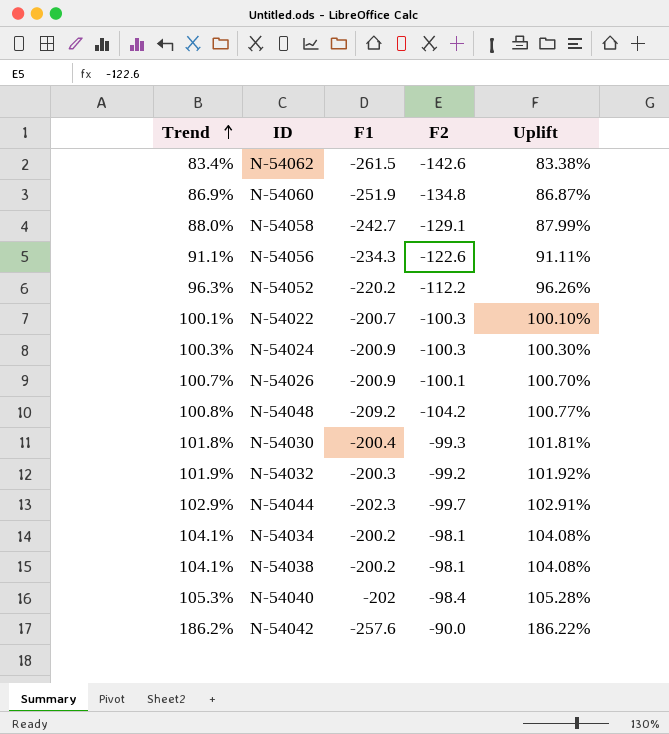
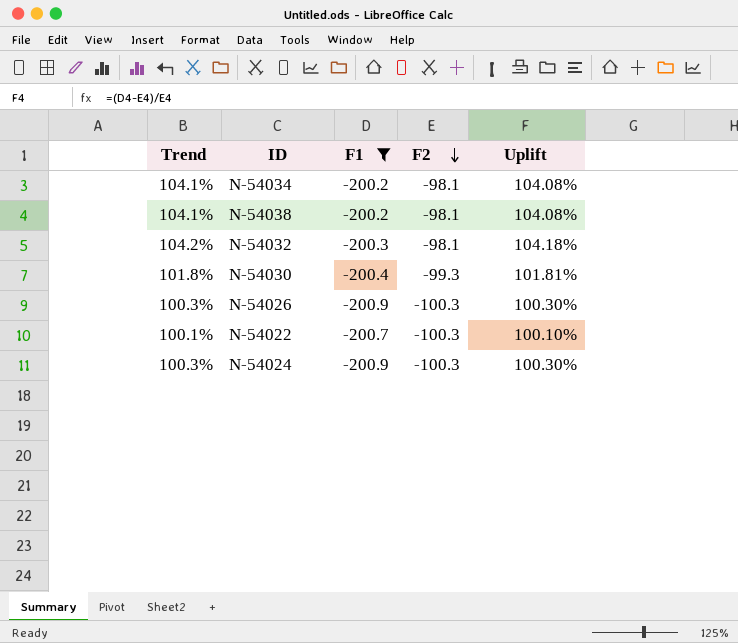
filter: none -> F1 >= -200.9
row order: Trend ascending -> F2 descending
N-54032 | Trend: 101.9% -> 104.2%
N-54032 | F2: -99.2 -> -98.1
N-54032 | Uplift: 101.92% -> 104.18%
N-54026 | Trend: 100.7% -> 100.3%
N-54026 | F2: -100.1 -> -100.3
N-54026 | Uplift: 100.70% -> 100.30%

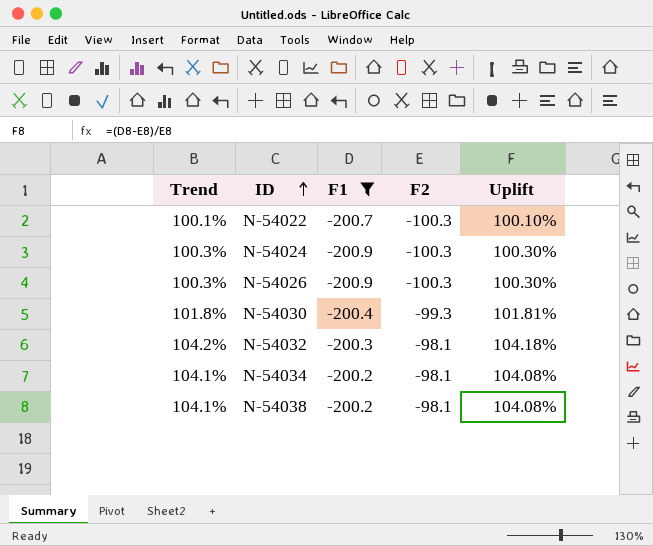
row order: F2 descending -> ID ascending

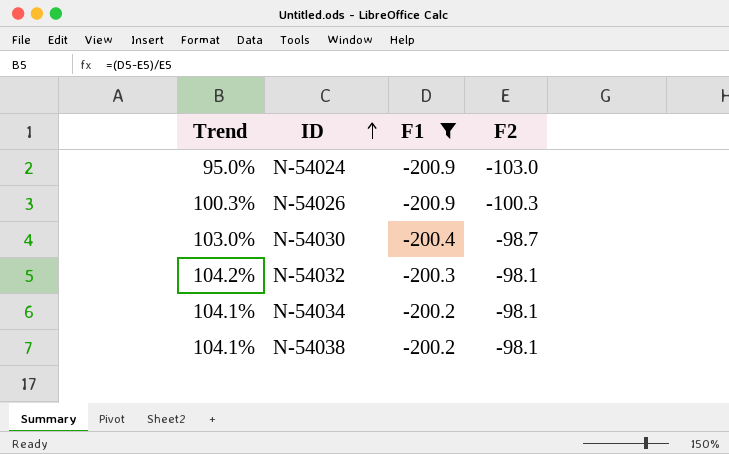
column Uplift | formula: ([F1] - [F2]) / [F2] -> none
row N-54022: 100.1% | -200.7 | -100.3 | 100.10% -> none
N-54024 | Trend: 100.3% -> 95.0%
N-54024 | F2: -100.3 -> -103.0
N-54030 | Trend: 101.8% -> 103.0%
N-54030 | F2: -99.3 -> -98.7

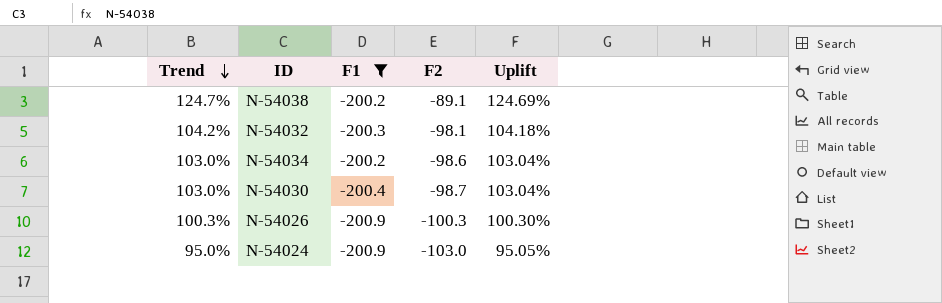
row order: ID ascending -> Trend descending
column Uplift | formula: none -> ([F1] - [F2]) / [F2]
N-54038 | Trend: 104.1% -> 124.7%
N-54038 | F2: -98.1 -> -89.1
N-54034 | Trend: 104.1% -> 103.0%
N-54034 | F2: -98.1 -> -98.6

